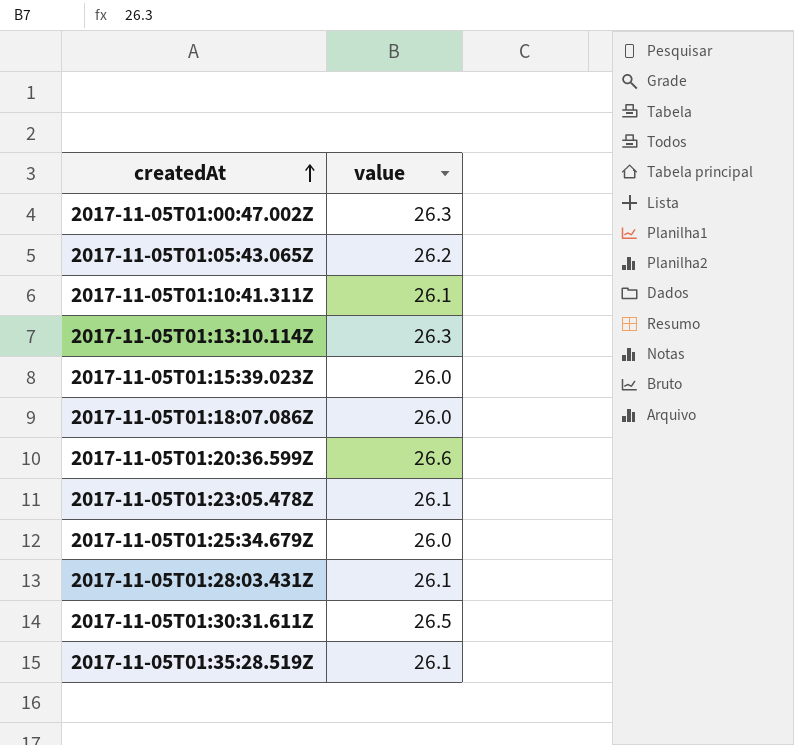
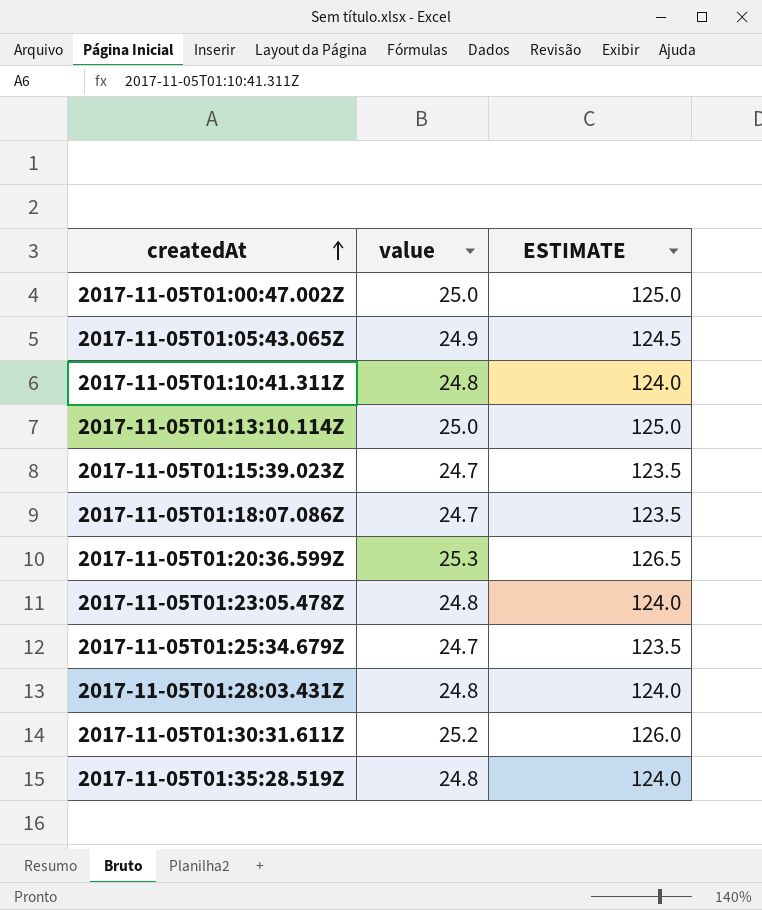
column ESTIMATE | formula: none -> [value] * 5
2017-11-05T01:00:47.002Z | value: 26.3 -> 25.0
2017-11-05T01:05:43.065Z | value: 26.2 -> 24.9
2017-11-05T01:10:41.311Z | value: 26.1 -> 24.8
2017-11-05T01:13:10.114Z | value: 26.3 -> 25.0
2017-11-05T01:15:39.023Z | value: 26.0 -> 24.7
2017-11-05T01:18:07.086Z | value: 26.0 -> 24.7
2017-11-05T01:20:36.599Z | value: 26.6 -> 25.3
2017-11-05T01:23:05.478Z | value: 26.1 -> 24.8
2017-11-05T01:25:34.679Z | value: 26.0 -> 24.7
2017-11-05T01:28:03.431Z | value: 26.1 -> 24.8
2017-11-05T01:30:31.611Z | value: 26.5 -> 25.2
2017-11-05T01:35:28.519Z | value: 26.1 -> 24.8

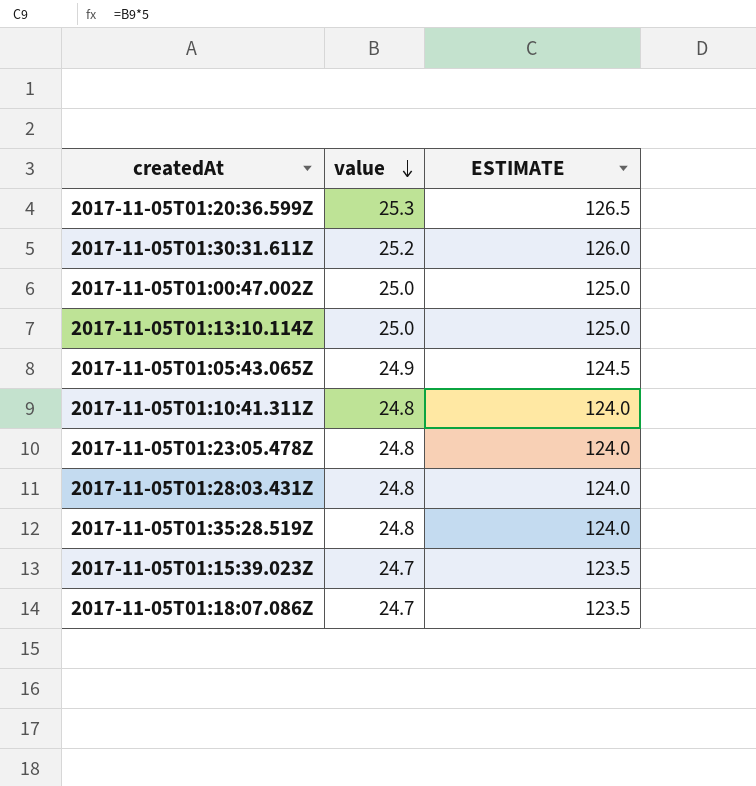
row order: createdAt ascending -> value descending
row 2017-11-05T01:25:34.679Z: 24.7 | 123.5 -> none

